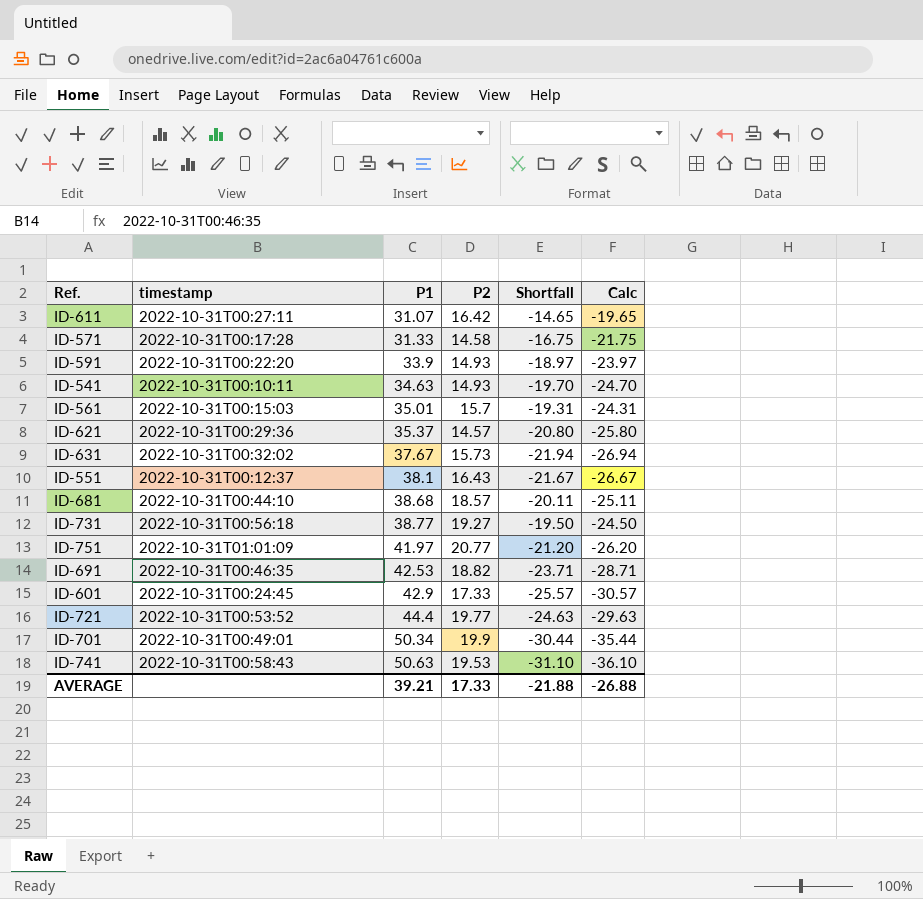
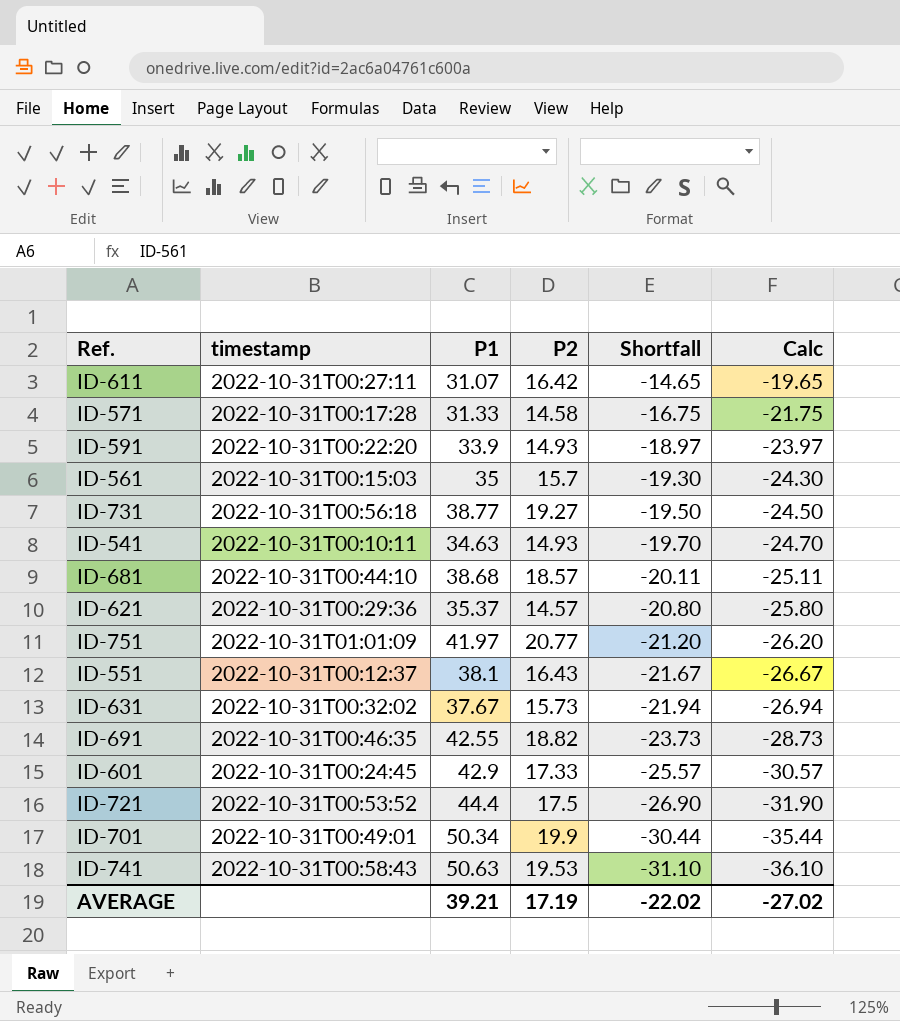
row order: P1 ascending -> Shortfall descending
ID-561 | P1: 35.01 -> 35
ID-561 | Shortfall: -19.31 -> -19.30
ID-561 | Calc: -24.31 -> -24.30
ID-691 | P1: 42.53 -> 42.55
ID-691 | Shortfall: -23.71 -> -23.73
ID-691 | Calc: -28.71 -> -28.73
ID-721 | P2: 19.77 -> 17.5
ID-721 | Shortfall: -24.63 -> -26.90
ID-721 | Calc: -29.63 -> -31.90
AVERAGE | P2: 17.33 -> 17.19
AVERAGE | Shortfall: -21.88 -> -22.02
AVERAGE | Calc: -26.88 -> -27.02

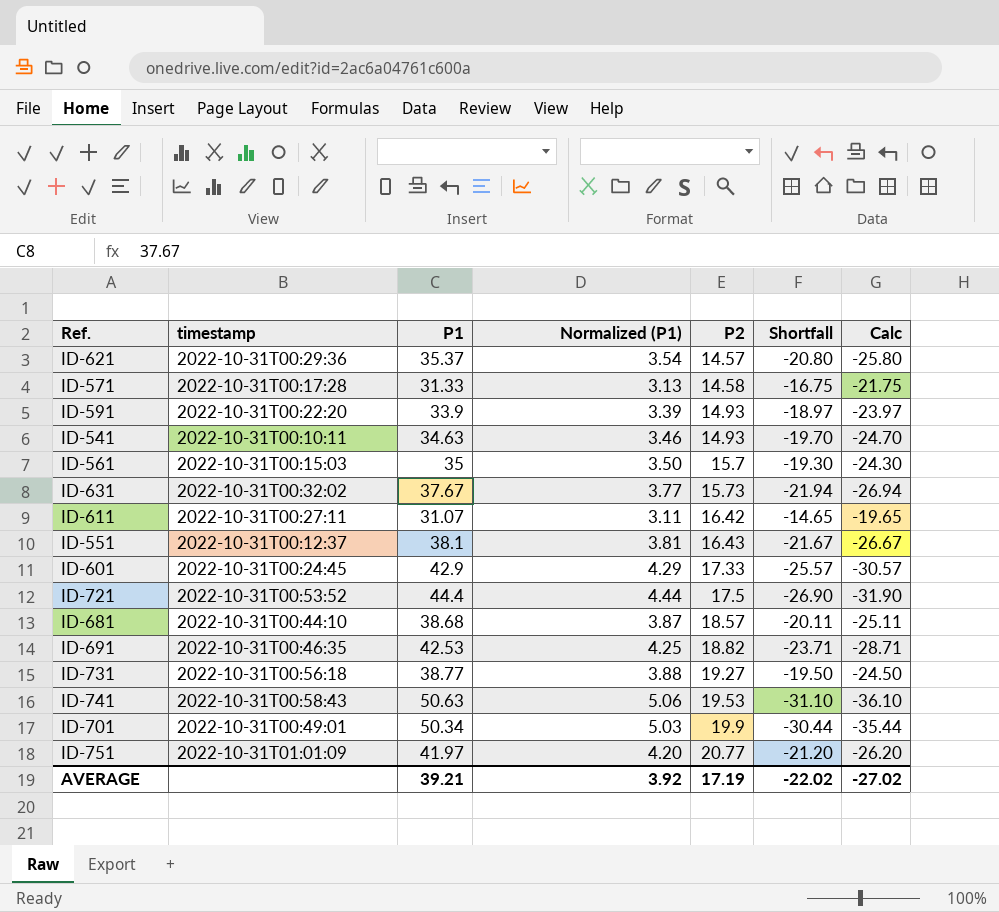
row order: Shortfall descending -> P2 ascending
column Normalized (P1) | formula: none -> [P1] * 0.1
ID-691 | P1: 42.55 -> 42.53
ID-691 | Shortfall: -23.73 -> -23.71
ID-691 | Calc: -28.73 -> -28.71

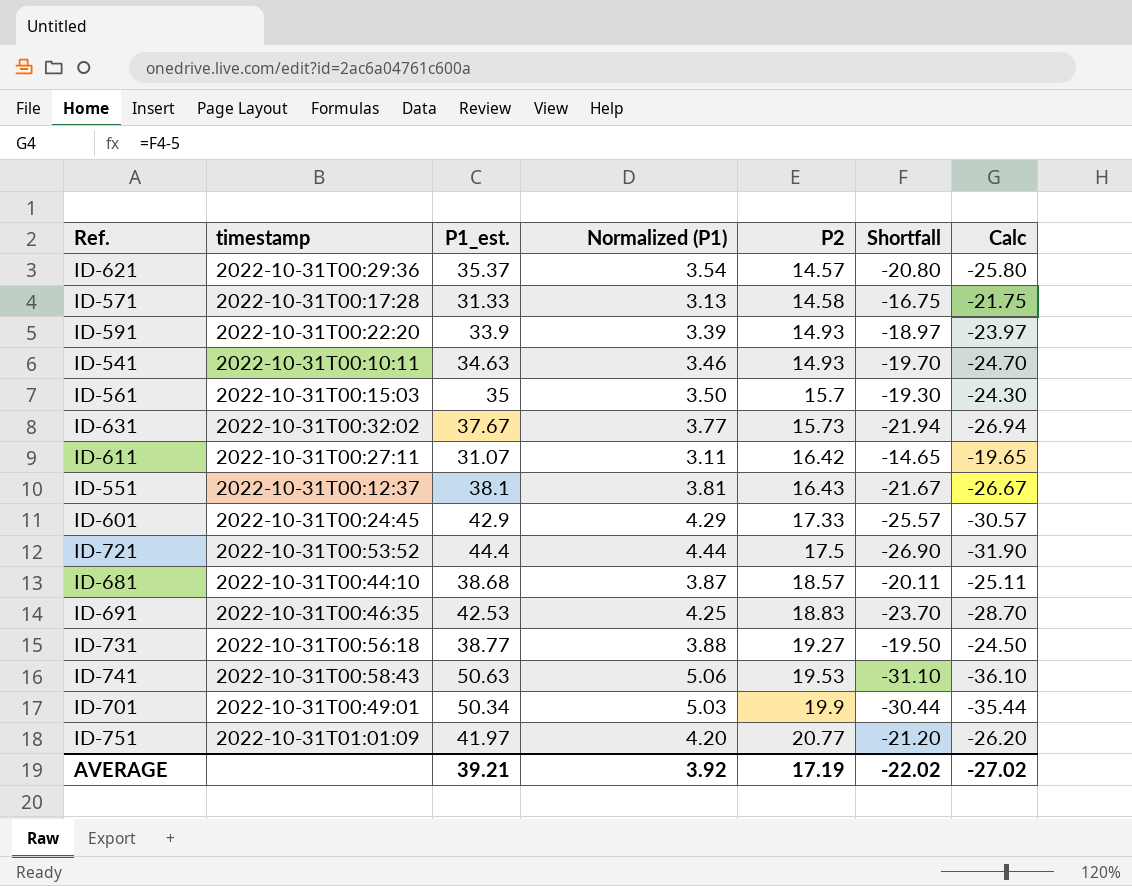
column name: P1 -> P1_est.
ID-691 | P2: 18.82 -> 18.83
ID-691 | Shortfall: -23.71 -> -23.70
ID-691 | Calc: -28.71 -> -28.70

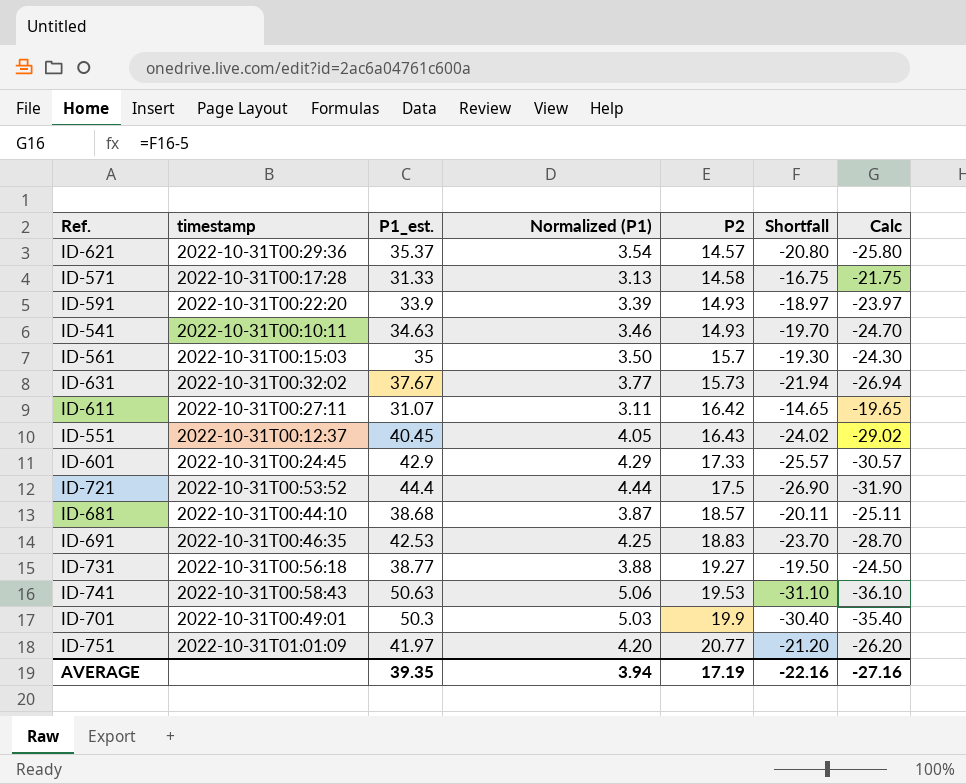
ID-551 | P1_est.: 38.1 -> 40.45
ID-551 | Normalized (P1): 3.81 -> 4.05
ID-551 | Shortfall: -21.67 -> -24.02
ID-551 | Calc: -26.67 -> -29.02
ID-701 | P1_est.: 50.34 -> 50.3
ID-701 | Shortfall: -30.44 -> -30.40
ID-701 | Calc: -35.44 -> -35.40
AVERAGE | P1_est.: 39.21 -> 39.35
AVERAGE | Normalized (P1): 3.92 -> 3.94
AVERAGE | Shortfall: -22.02 -> -22.16
AVERAGE | Calc: -27.02 -> -27.16

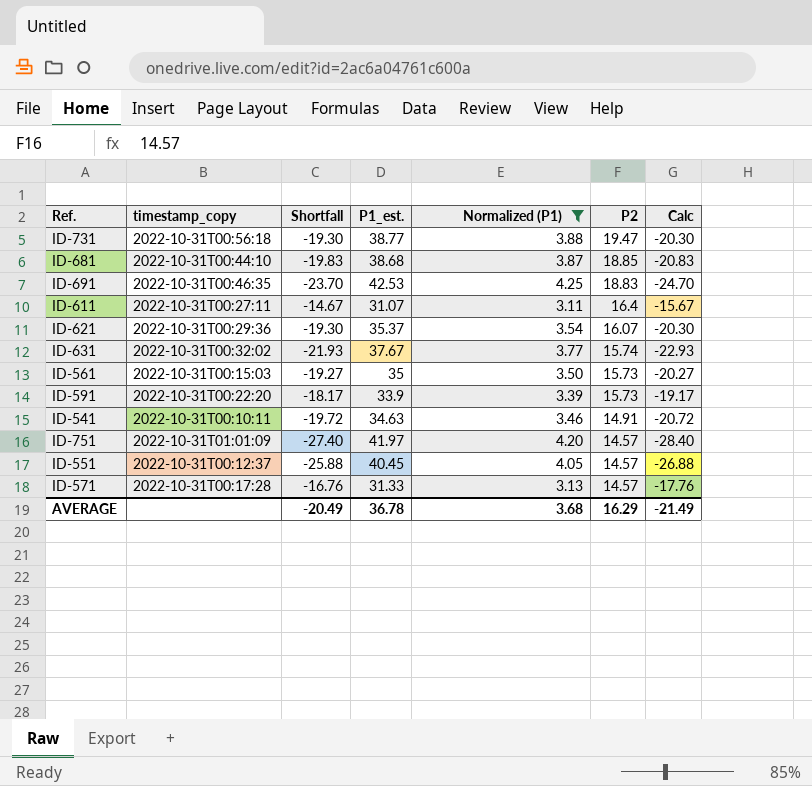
filter: none -> Normalized (P1) <= 4.25
row order: P2 ascending -> P2 descending
column name: timestamp -> timestamp_copy
column Shortfall | position: 6 -> 3
column Calc | formula: [Shortfall] - 5 -> [Shortfall] - 1
ID-731 | Shortfall: -19.50 -> -19.30
ID-731 | P2: 19.27 -> 19.47
ID-681 | Shortfall: -20.11 -> -19.83
ID-681 | P2: 18.57 -> 18.85
ID-611 | Shortfall: -14.65 -> -14.67
ID-611 | P2: 16.42 -> 16.4
ID-621 | Shortfall: -20.80 -> -19.30
ID-621 | P2: 14.57 -> 16.07
ID-631 | Shortfall: -21.94 -> -21.93
ID-631 | P2: 15.73 -> 15.74
ID-561 | Shortfall: -19.30 -> -19.27
ID-561 | P2: 15.7 -> 15.73
ID-591 | Shortfall: -18.97 -> -18.17
ID-591 | P2: 14.93 -> 15.73
ID-541 | Shortfall: -19.70 -> -19.72
ID-541 | P2: 14.93 -> 14.91
ID-751 | Shortfall: -21.20 -> -27.40
ID-751 | P2: 20.77 -> 14.57
ID-551 | Shortfall: -24.02 -> -25.88
ID-551 | P2: 16.43 -> 14.57
ID-571 | Shortfall: -16.75 -> -16.76
ID-571 | P2: 14.58 -> 14.57
AVERAGE | Shortfall: -22.16 -> -20.49
AVERAGE | P1_est.: 39.35 -> 36.78
AVERAGE | Normalized (P1): 3.94 -> 3.68
AVERAGE | P2: 17.19 -> 16.29
AVERAGE | Calc: -27.16 -> -21.49

